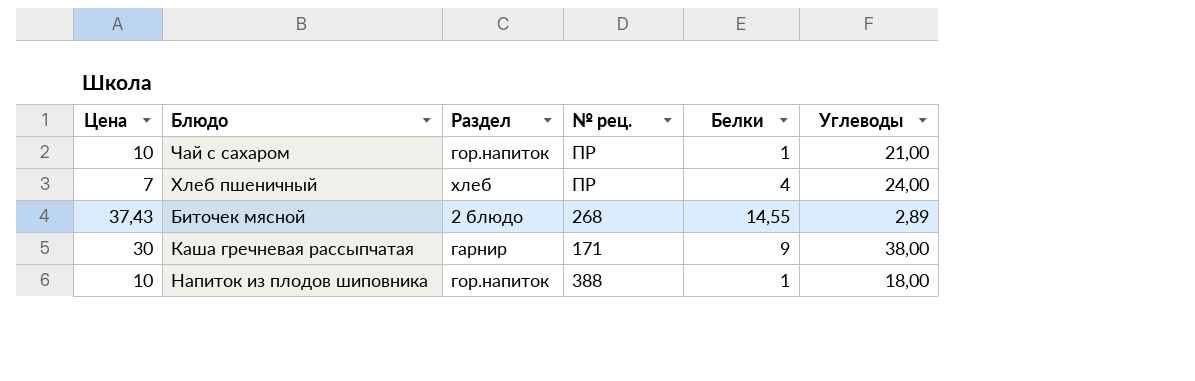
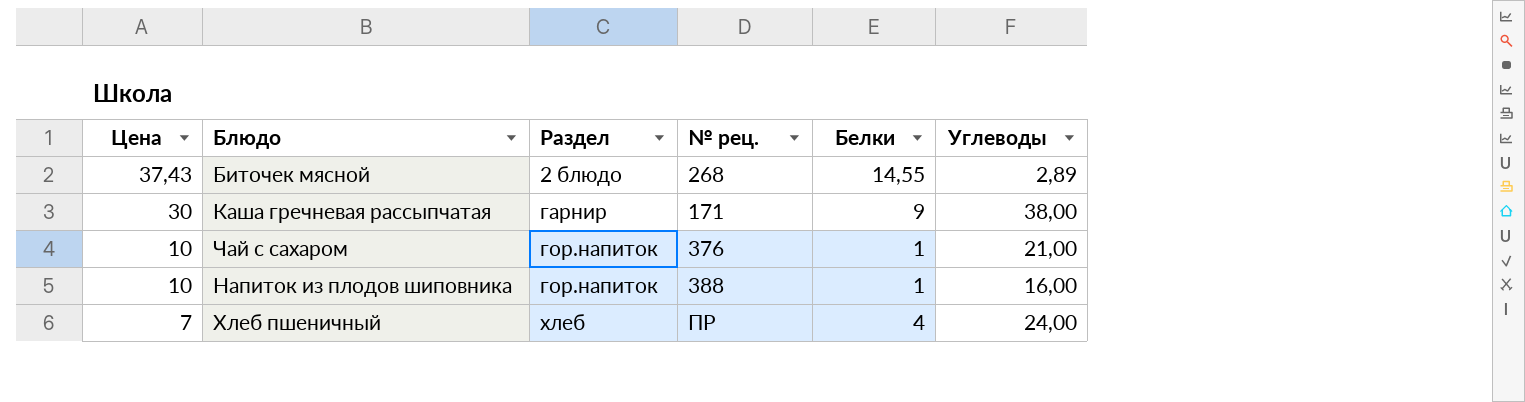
row order: none -> Цена descending
Чай с сахаром | № рец.: ПР -> 376
Напиток из плодов шиповника | Углеводы: 18,00 -> 16,00

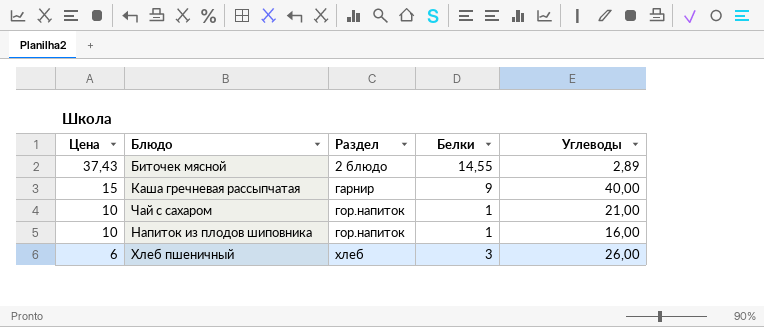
column № рец. | position: 4 -> none
Каша гречневая рассыпчатая | Цена: 30 -> 15
Каша гречневая рассыпчатая | Углеводы: 38,00 -> 40,00
Хлеб пшеничный | Цена: 7 -> 6
Хлеб пшеничный | Белки: 4 -> 3
Хлеб пшеничный | Углеводы: 24,00 -> 26,00

